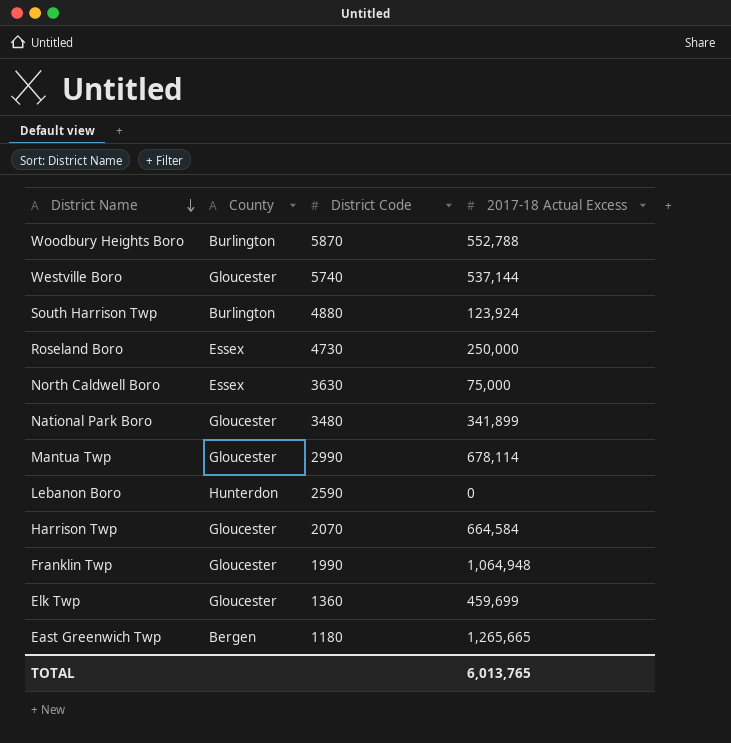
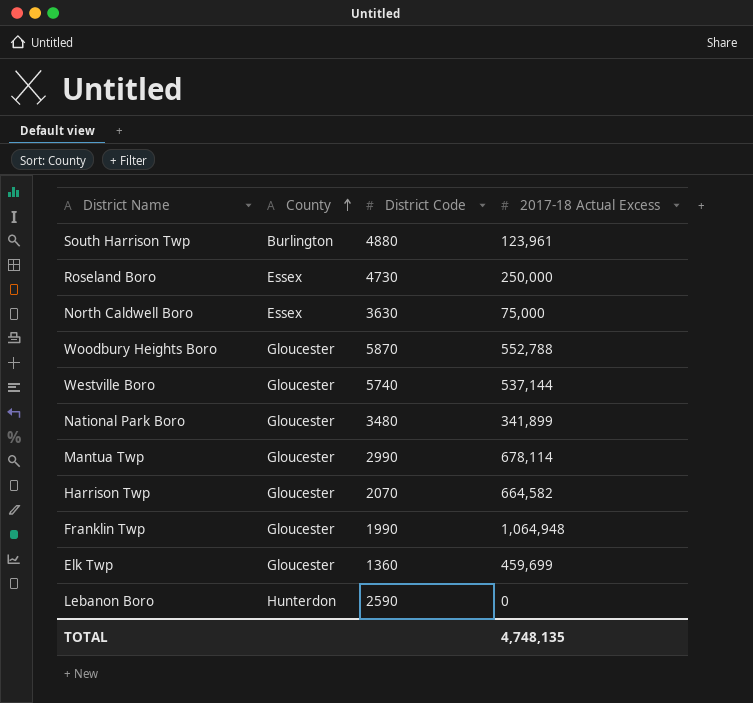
row order: District Name descending -> County ascending
row East Greenwich Twp: Bergen | 1180 | 1,265,665 -> none
South Harrison Twp | 2017-18 Actual Excess: 123,924 -> 123,961
Woodbury Heights Boro | County: Burlington -> Gloucester
Harrison Twp | 2017-18 Actual Excess: 664,584 -> 664,582
TOTAL | 2017-18 Actual Excess: 6,013,765 -> 4,748,135

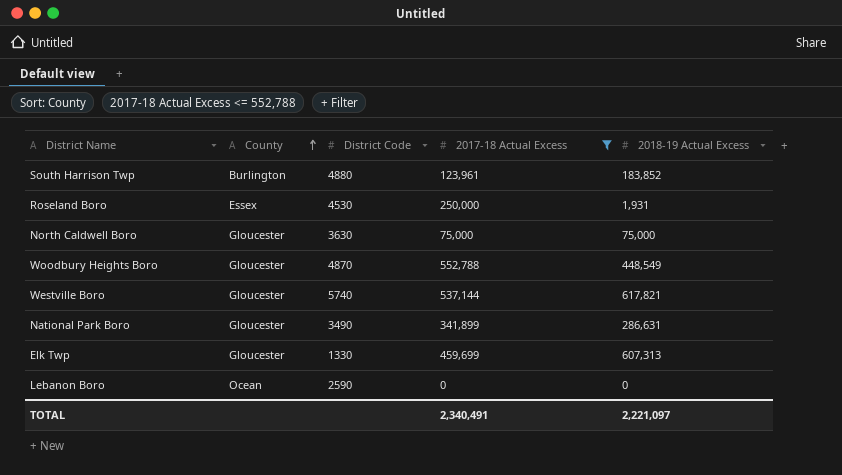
filter: none -> 2017-18 Actual Excess <= 552,788
column 2018-19 Actual Excess | position: none -> 5
Roseland Boro | District Code: 4730 -> 4530
North Caldwell Boro | County: Essex -> Gloucester
Woodbury Heights Boro | District Code: 5870 -> 4870
National Park Boro | District Code: 3480 -> 3490
Elk Twp | District Code: 1360 -> 1330
Lebanon Boro | County: Hunterdon -> Ocean
TOTAL | 2017-18 Actual Excess: 4,748,135 -> 2,340,491

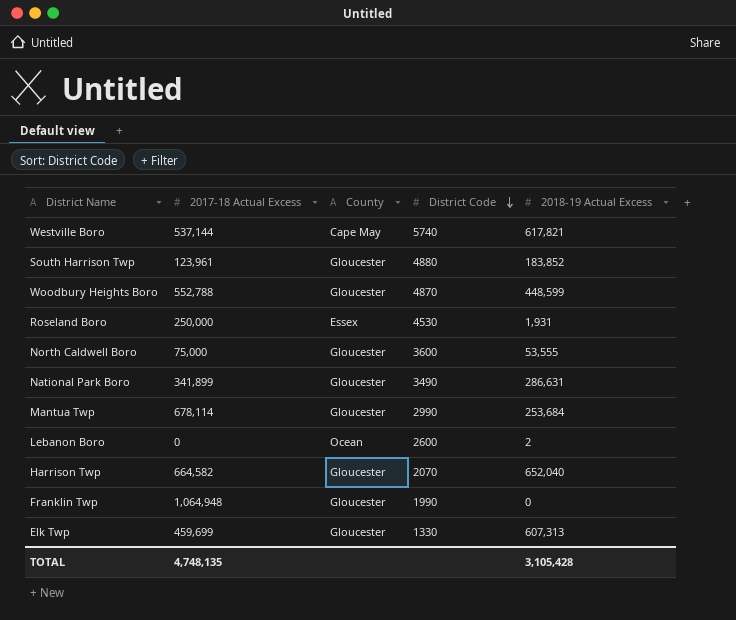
filter: 2017-18 Actual Excess <= 552,788 -> none
row order: County ascending -> District Code descending
column 2017-18 Actual Excess | position: 4 -> 2
Westville Boro | County: Gloucester -> Cape May
South Harrison Twp | County: Burlington -> Gloucester
Woodbury Heights Boro | 2018-19 Actual Excess: 448,549 -> 448,599
North Caldwell Boro | District Code: 3630 -> 3600
North Caldwell Boro | 2018-19 Actual Excess: 75,000 -> 53,555
Lebanon Boro | District Code: 2590 -> 2600
Lebanon Boro | 2018-19 Actual Excess: 0 -> 2
TOTAL | 2017-18 Actual Excess: 2,340,491 -> 4,748,135
TOTAL | 2018-19 Actual Excess: 2,221,097 -> 3,105,428

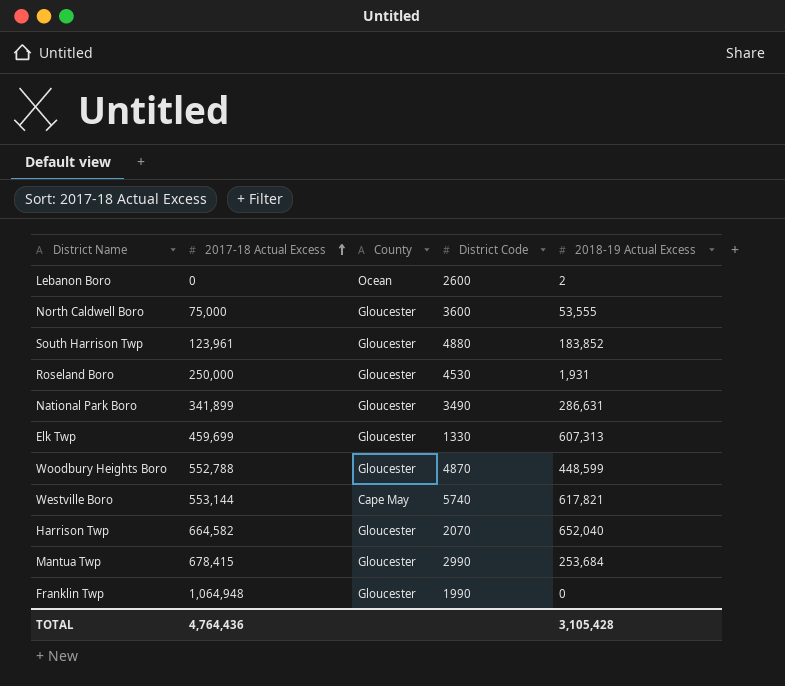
row order: District Code descending -> 2017-18 Actual Excess ascending
Roseland Boro | County: Essex -> Gloucester
Westville Boro | 2017-18 Actual Excess: 537,144 -> 553,144
Mantua Twp | 2017-18 Actual Excess: 678,114 -> 678,415
TOTAL | 2017-18 Actual Excess: 4,748,135 -> 4,764,436

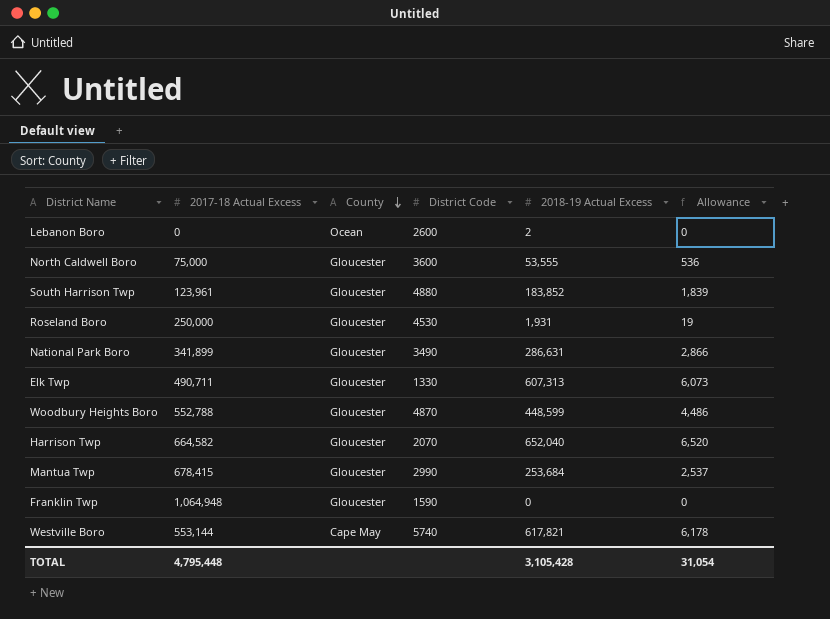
row order: 2017-18 Actual Excess ascending -> County descending
column Allowance | formula: none -> [2018-19 Actual Excess] * 0.01
Elk Twp | 2017-18 Actual Excess: 459,699 -> 490,711
Franklin Twp | District Code: 1990 -> 1590
TOTAL | 2017-18 Actual Excess: 4,764,436 -> 4,795,448

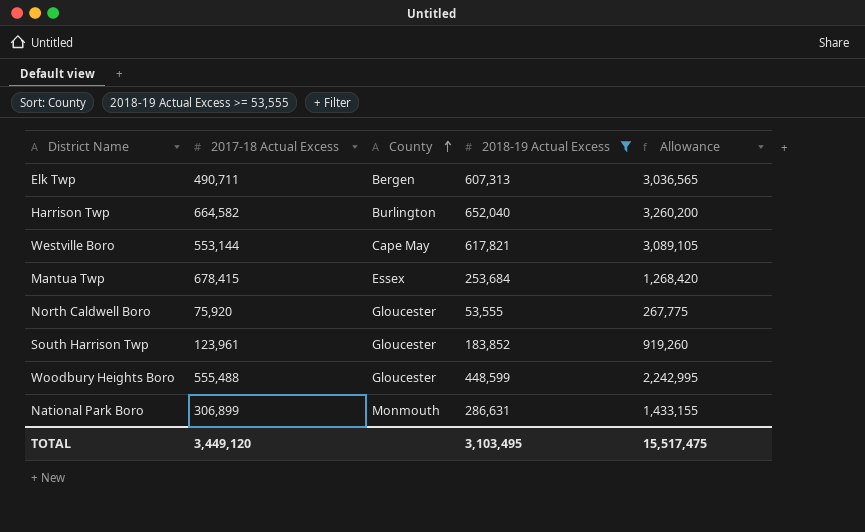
filter: none -> 2018-19 Actual Excess >= 53,555
row order: County descending -> County ascending
column District Code | position: 4 -> none
column Allowance | formula: [2018-19 Actual Excess] * 0.01 -> [2018-19 Actual Excess] * 5
Elk Twp | County: Gloucester -> Bergen
Harrison Twp | County: Gloucester -> Burlington
Mantua Twp | County: Gloucester -> Essex
North Caldwell Boro | 2017-18 Actual Excess: 75,000 -> 75,920
Woodbury Heights Boro | 2017-18 Actual Excess: 552,788 -> 555,488
National Park Boro | 2017-18 Actual Excess: 341,899 -> 306,899
National Park Boro | County: Gloucester -> Monmouth
TOTAL | 2017-18 Actual Excess: 4,795,448 -> 3,449,120
TOTAL | 2018-19 Actual Excess: 3,105,428 -> 3,103,495
TOTAL | Allowance: 31,054 -> 15,517,475

